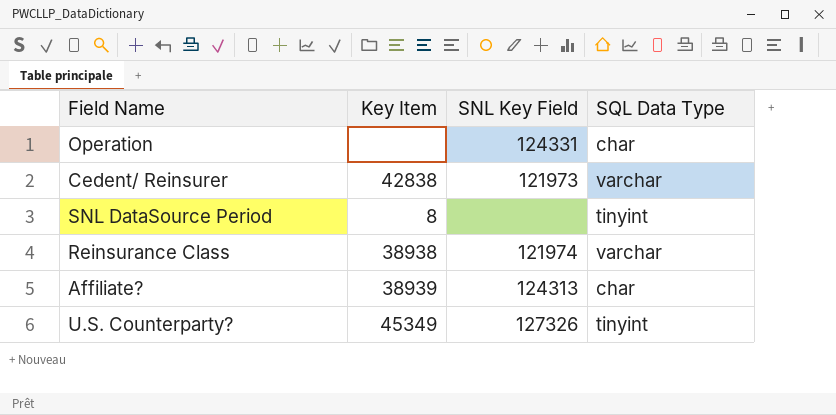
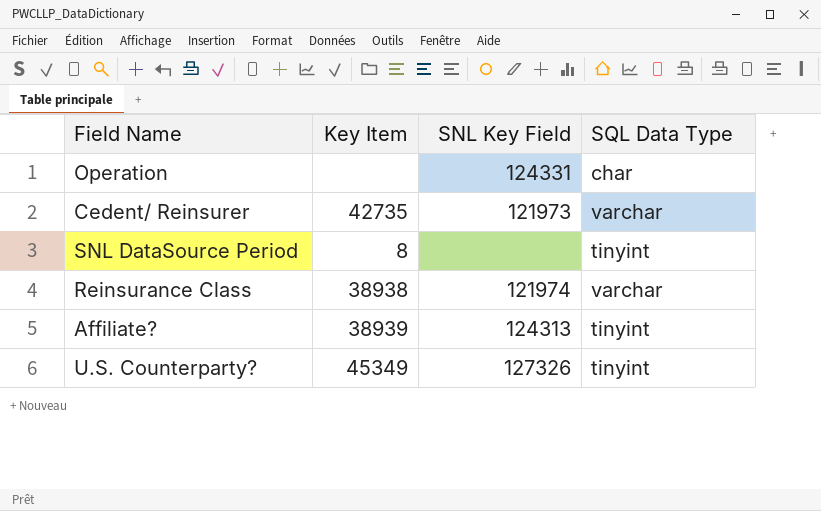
Cedent/ Reinsurer | Key Item: 42838 -> 42735
Affiliate? | SQL Data Type: char -> tinyint

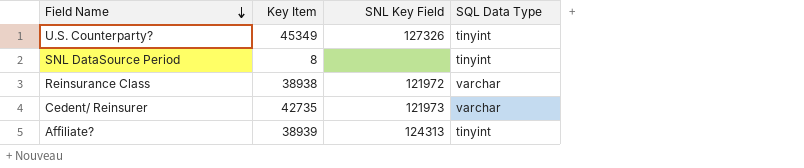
row order: none -> Field Name descending
row Operation: none | 124331 | char -> none
Reinsurance Class | SNL Key Field: 121974 -> 121972

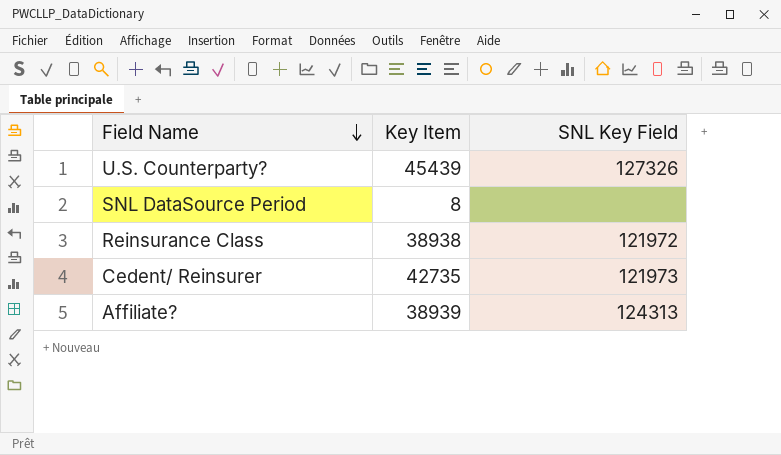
column SQL Data Type | position: 4 -> none
U.S. Counterparty? | Key Item: 45349 -> 45439

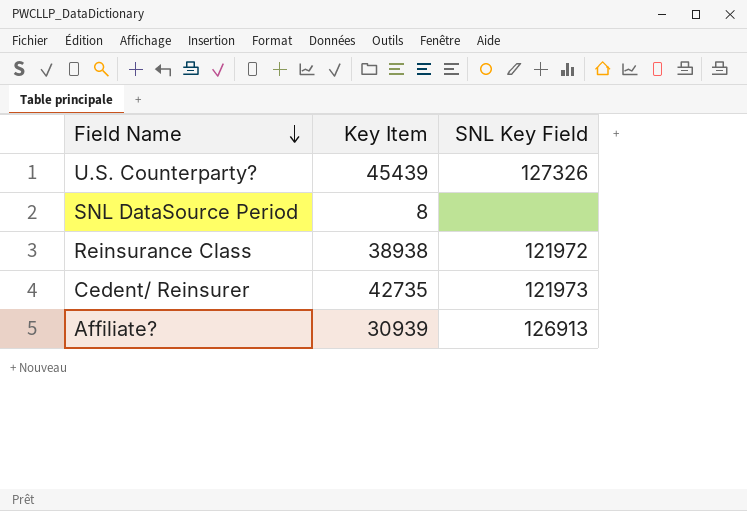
Affiliate? | Key Item: 38939 -> 30939
Affiliate? | SNL Key Field: 124313 -> 126913

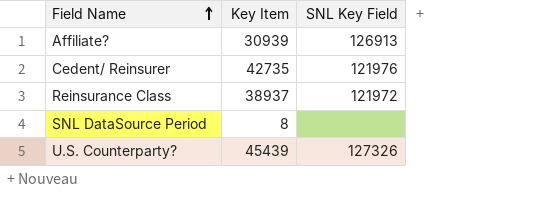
row order: Field Name descending -> Field Name ascending
Cedent/ Reinsurer | SNL Key Field: 121973 -> 121976
Reinsurance Class | Key Item: 38938 -> 38937

